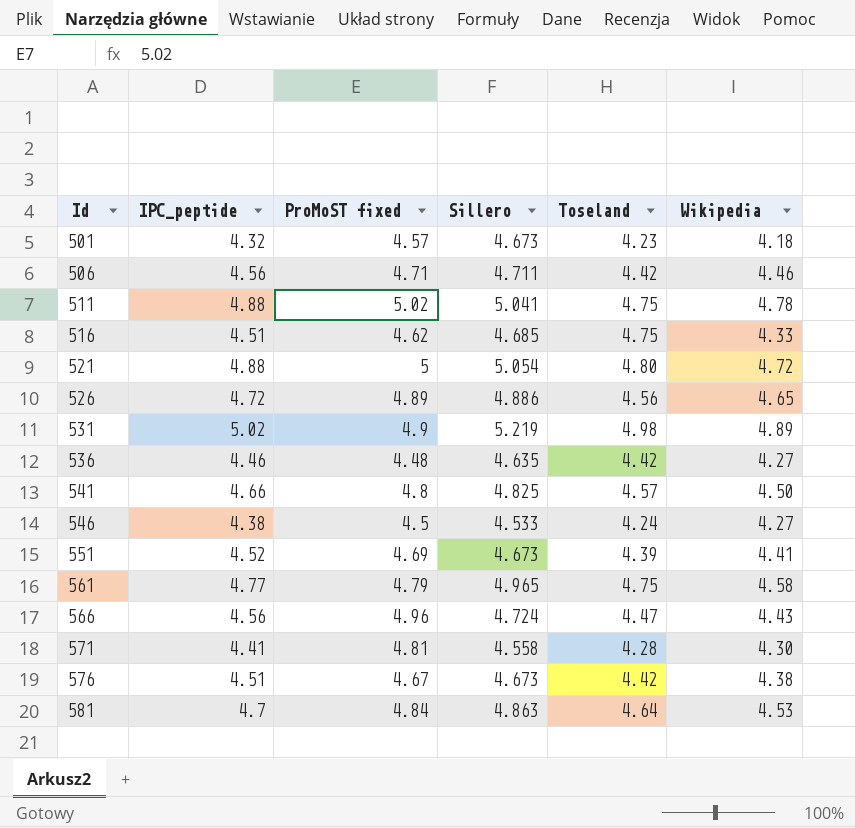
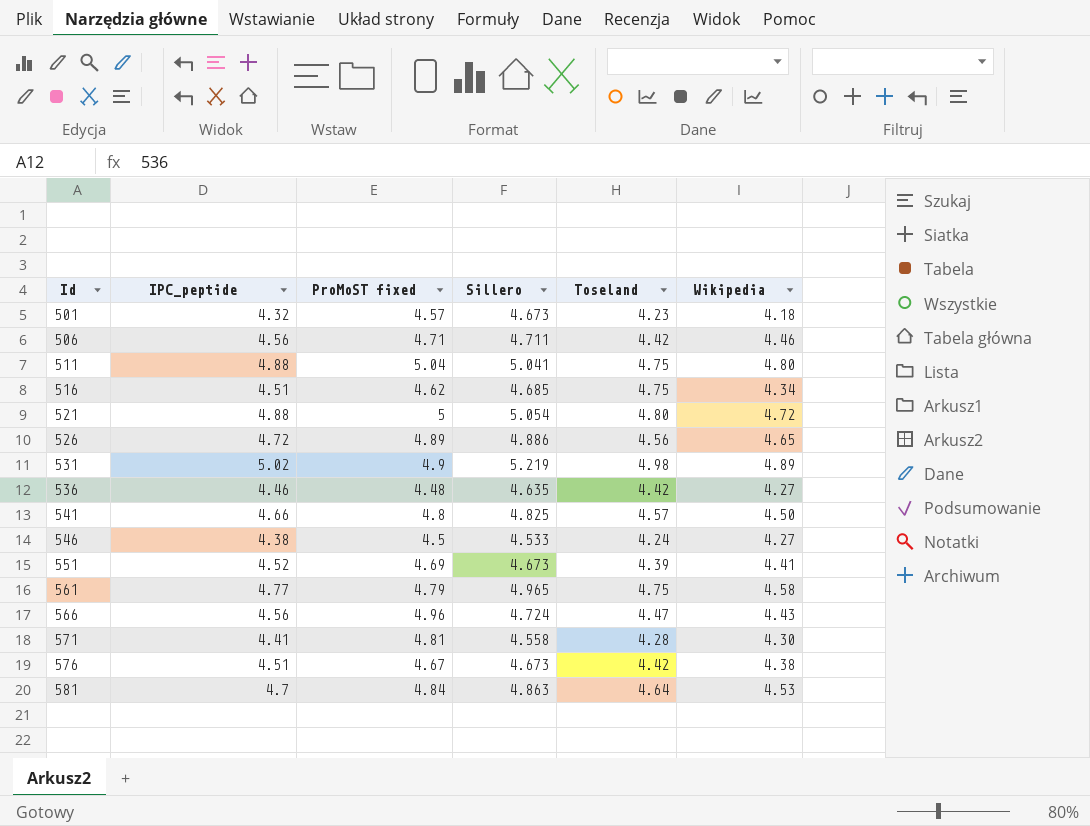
511 | ProMoST fixed: 5.02 -> 5.04
511 | Wikipedia: 4.78 -> 4.80
516 | Wikipedia: 4.33 -> 4.34

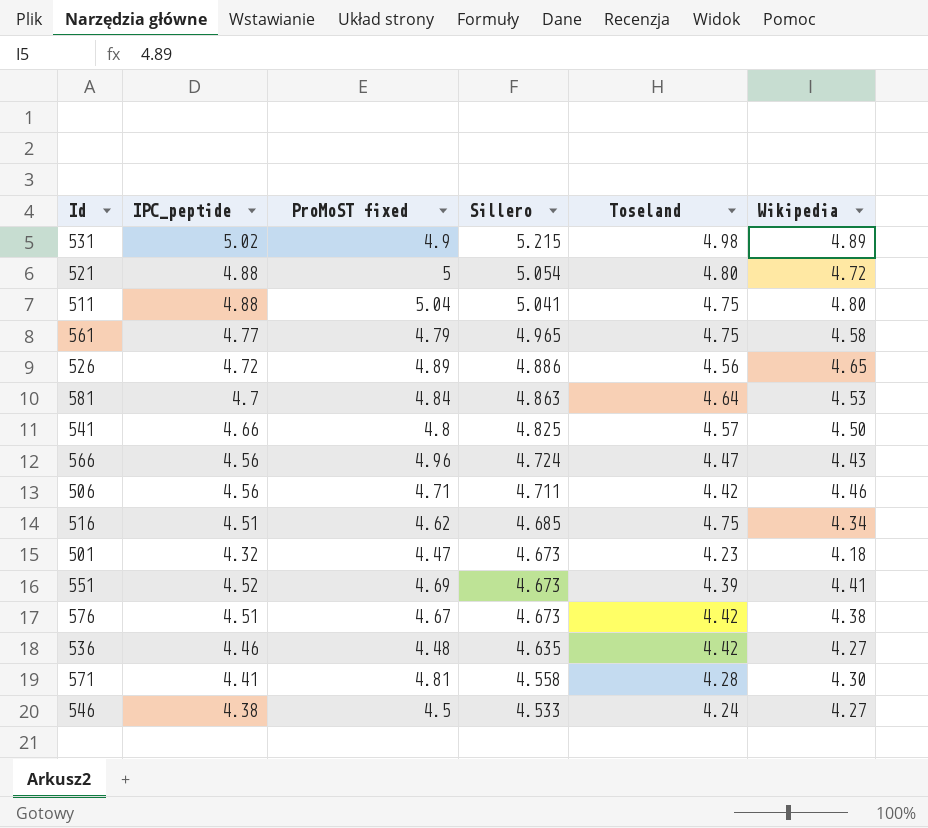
row order: Id ascending -> Sillero descending
531 | Sillero: 5.219 -> 5.215
501 | ProMoST fixed: 4.57 -> 4.47

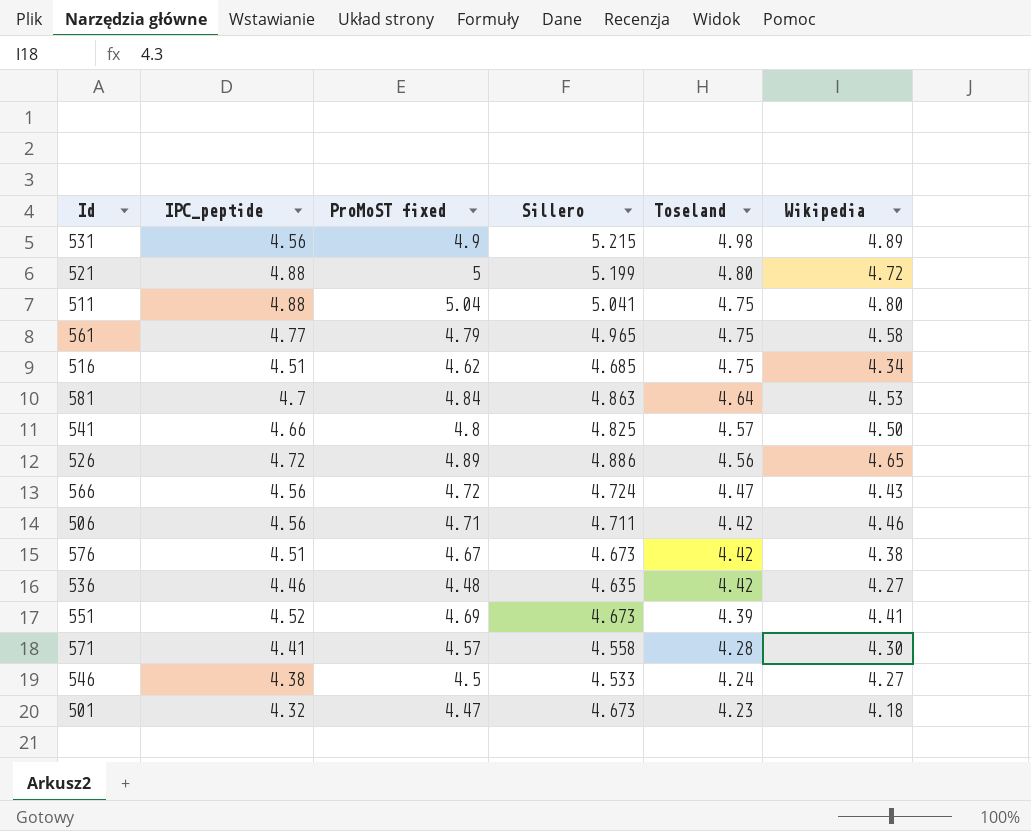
row order: Sillero descending -> Toseland descending
531 | IPC_peptide: 5.02 -> 4.56
521 | Sillero: 5.054 -> 5.199
566 | ProMoST fixed: 4.96 -> 4.72
571 | ProMoST fixed: 4.81 -> 4.57

